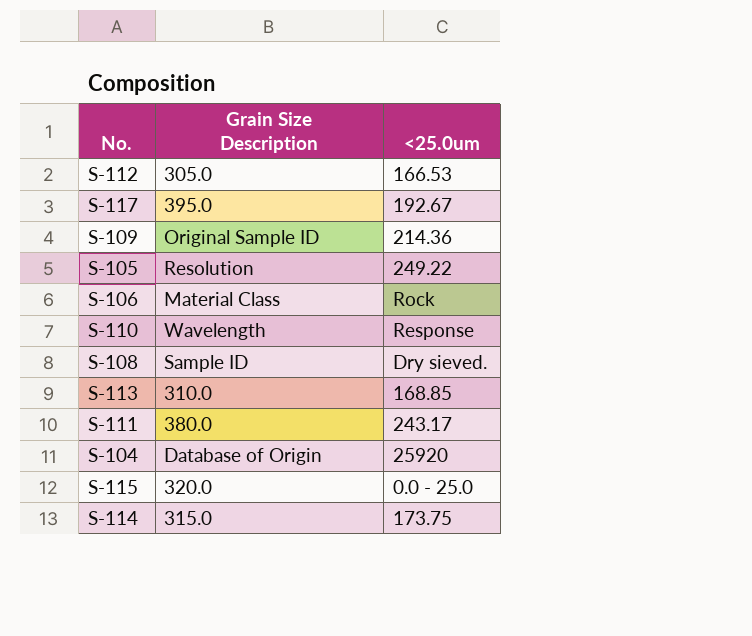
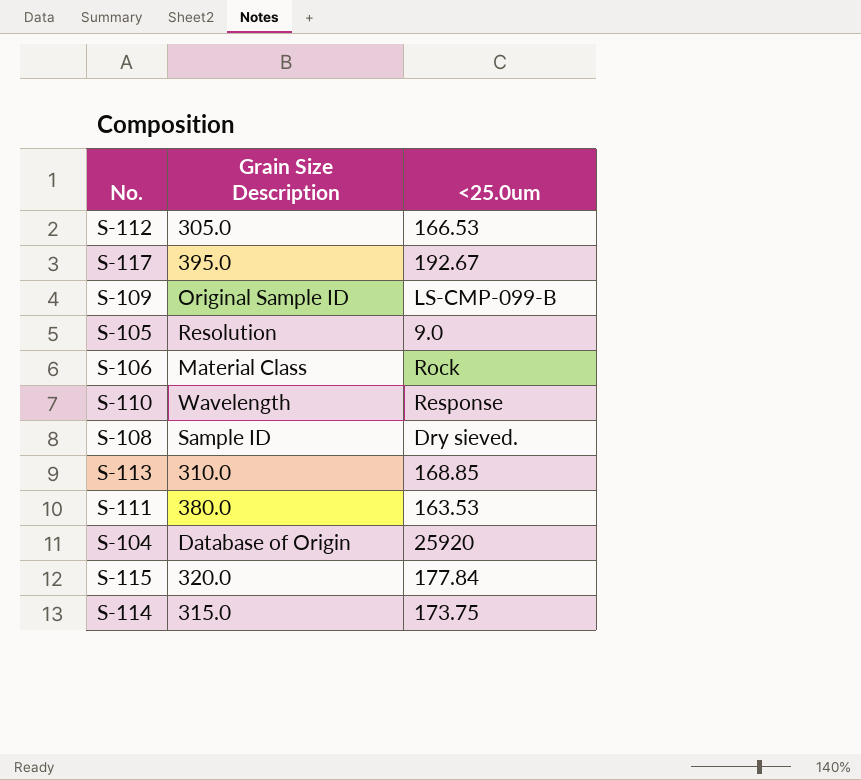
S-109 | <25.0um: 214.36 -> LS-CMP-099-B
S-105 | <25.0um: 249.22 -> 9.0
S-111 | <25.0um: 243.17 -> 163.53
S-115 | <25.0um: 0.0 - 25.0 -> 177.84

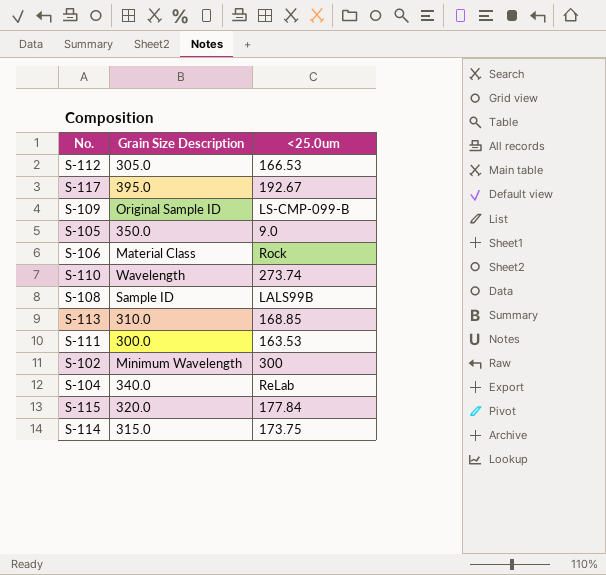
S-105 | Grain Size Description: Resolution -> 350.0
S-110 | <25.0um: Response -> 273.74
S-108 | <25.0um: Dry sieved. -> LALS99B
S-111 | Grain Size Description: 380.0 -> 300.0
row S-102: none -> Minimum Wavelength | 300
S-104 | Grain Size Description: Database of Origin -> 340.0
S-104 | <25.0um: 25920 -> ReLab

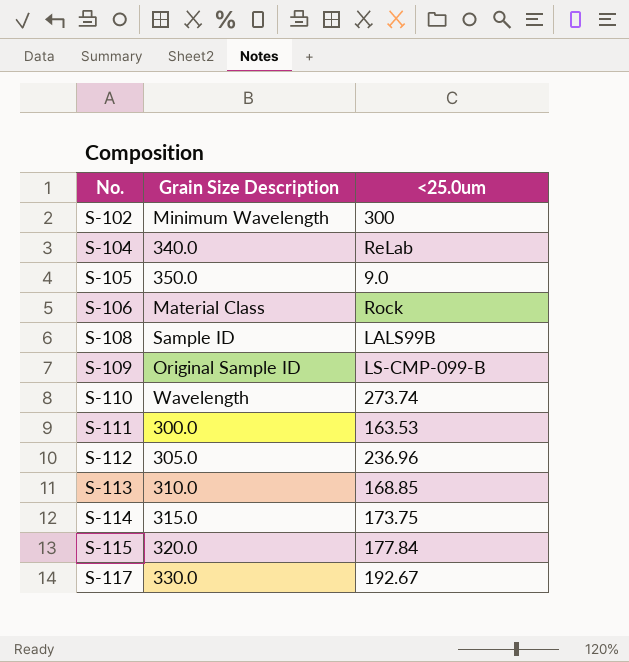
row order: none -> No. ascending
S-112 | <25.0um: 166.53 -> 236.96
S-117 | Grain Size Description: 395.0 -> 330.0

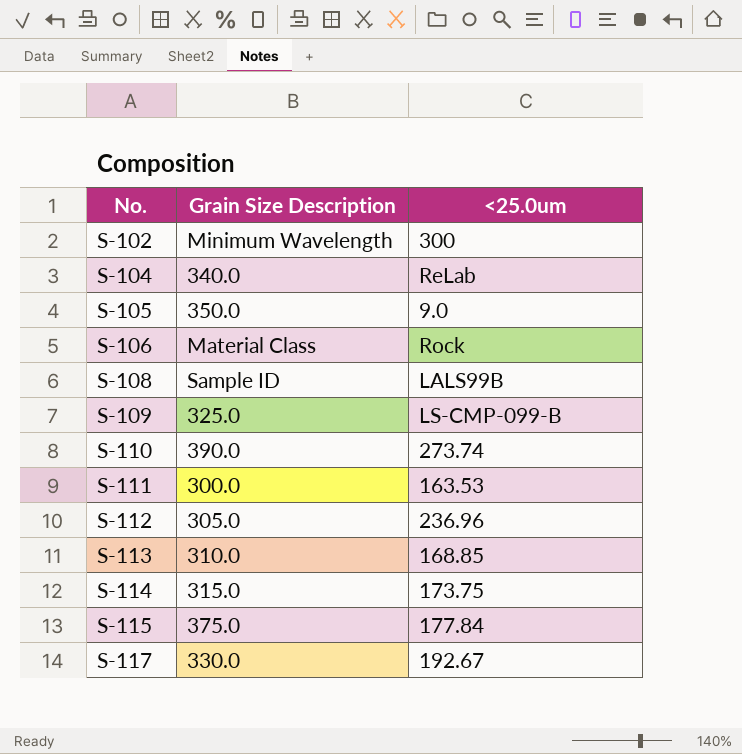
S-109 | Grain Size Description: Original Sample ID -> 325.0
S-110 | Grain Size Description: Wavelength -> 390.0
S-115 | Grain Size Description: 320.0 -> 375.0

